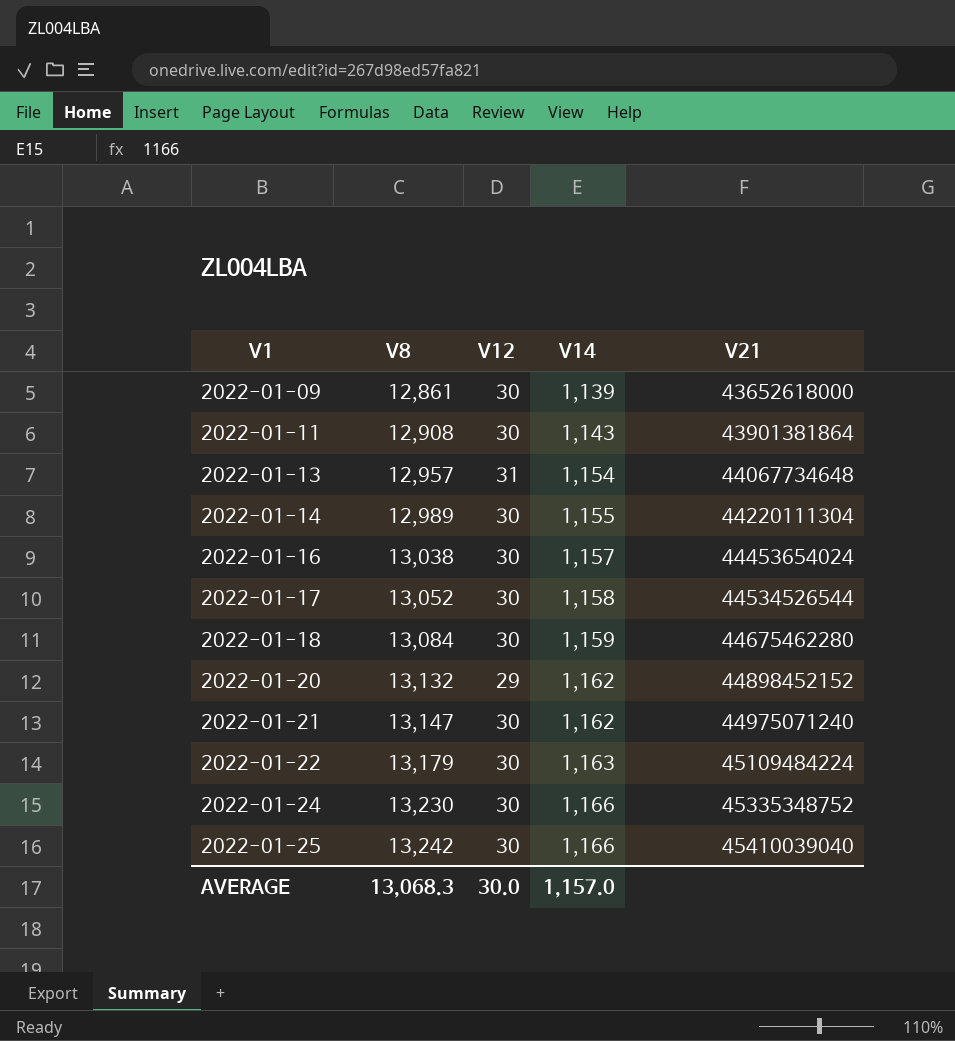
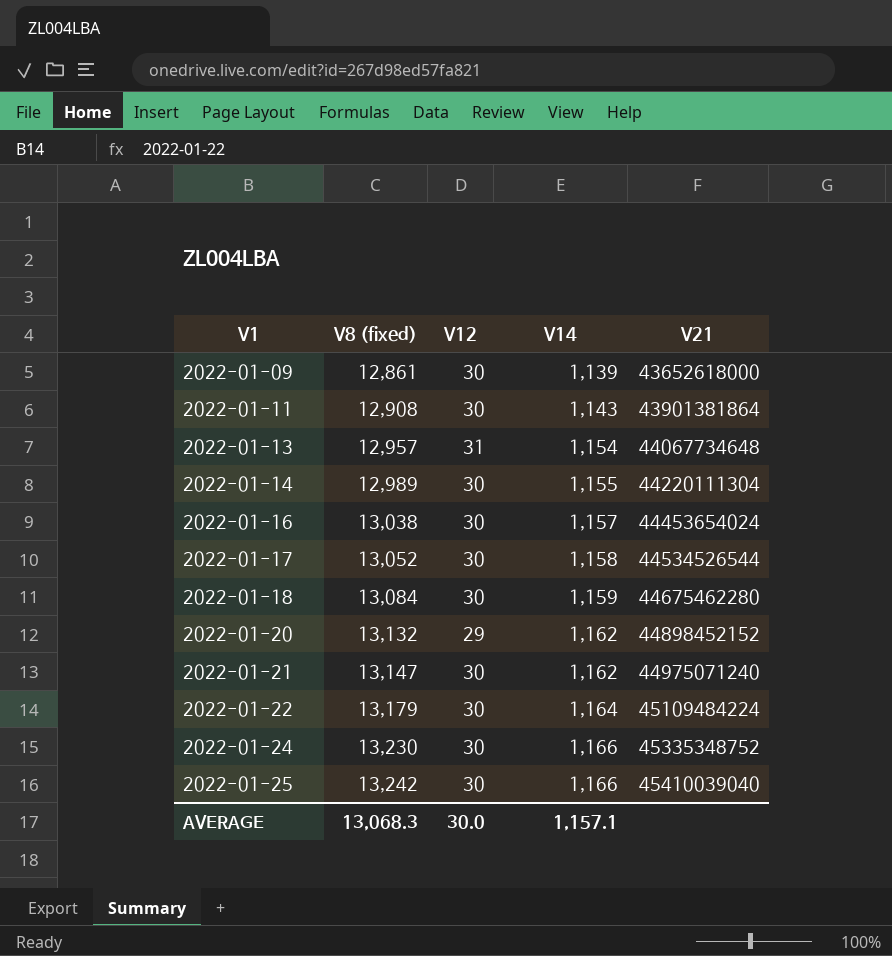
column name: V8 -> V8 (fixed)
2022-01-22 | V14: 1,163 -> 1,164
AVERAGE | V14: 1,157.0 -> 1,157.1

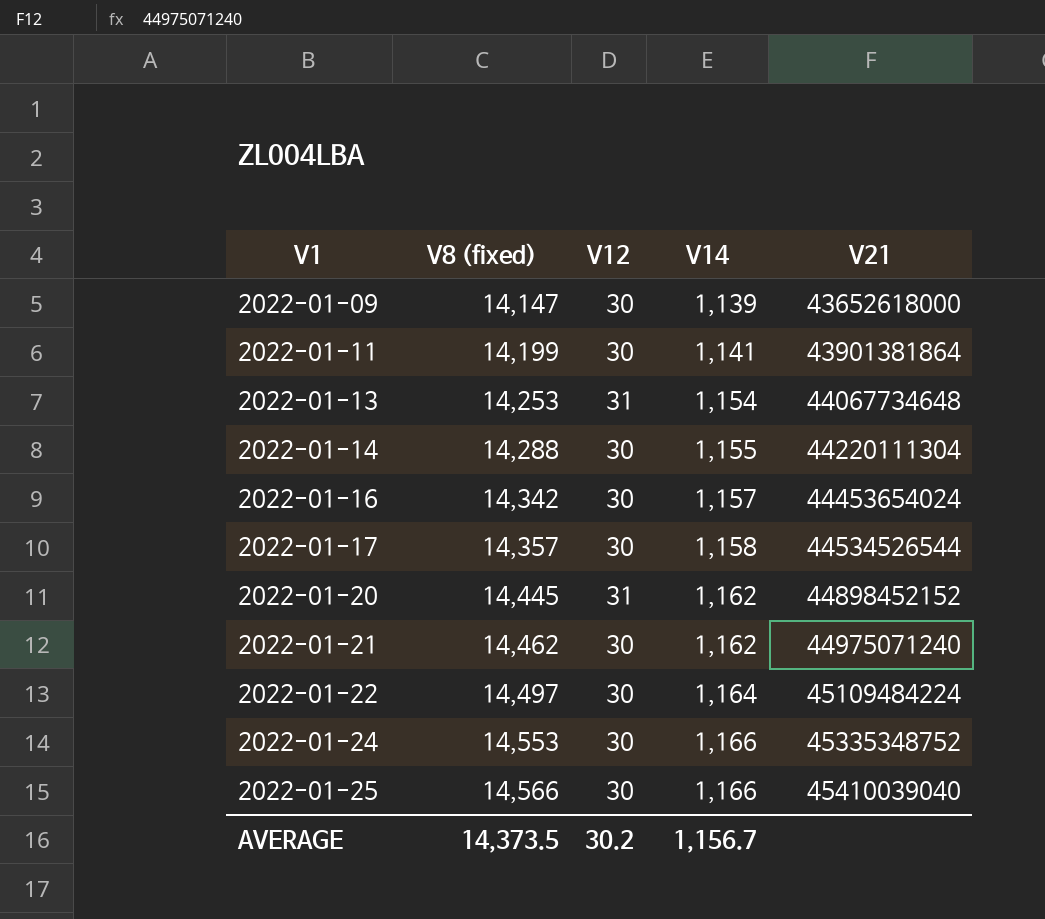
row 2022-01-18: 13,084 | 30 | 1,159 | 44675462280 -> none
2022-01-09 | V8 (fixed): 12,861 -> 14,147
2022-01-11 | V8 (fixed): 12,908 -> 14,199
2022-01-11 | V14: 1,143 -> 1,141
2022-01-13 | V8 (fixed): 12,957 -> 14,253
2022-01-14 | V8 (fixed): 12,989 -> 14,288
2022-01-16 | V8 (fixed): 13,038 -> 14,342
2022-01-17 | V8 (fixed): 13,052 -> 14,357
2022-01-20 | V8 (fixed): 13,132 -> 14,445
2022-01-20 | V12: 29 -> 31
2022-01-21 | V8 (fixed): 13,147 -> 14,462
2022-01-22 | V8 (fixed): 13,179 -> 14,497
2022-01-24 | V8 (fixed): 13,230 -> 14,553
2022-01-25 | V8 (fixed): 13,242 -> 14,566
AVERAGE | V8 (fixed): 13,068.3 -> 14,373.5
AVERAGE | V12: 30.0 -> 30.2
AVERAGE | V14: 1,157.1 -> 1,156.7

